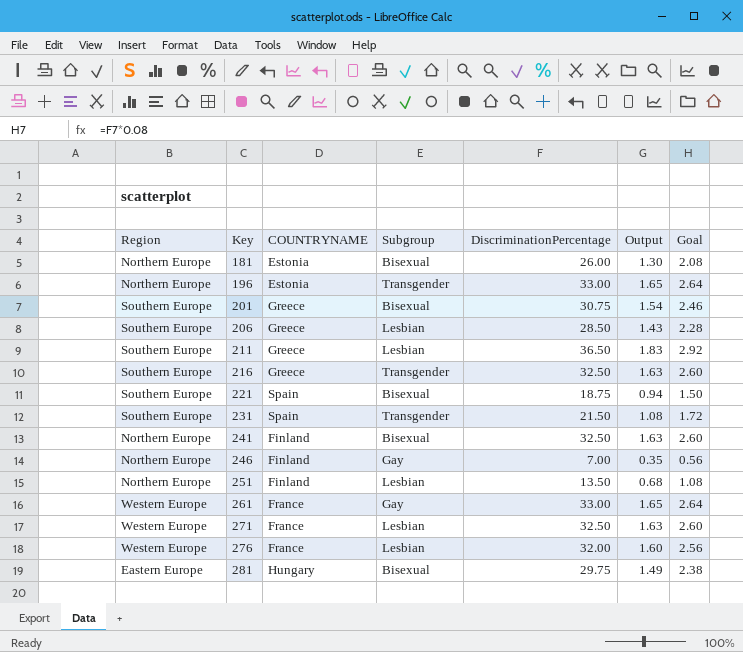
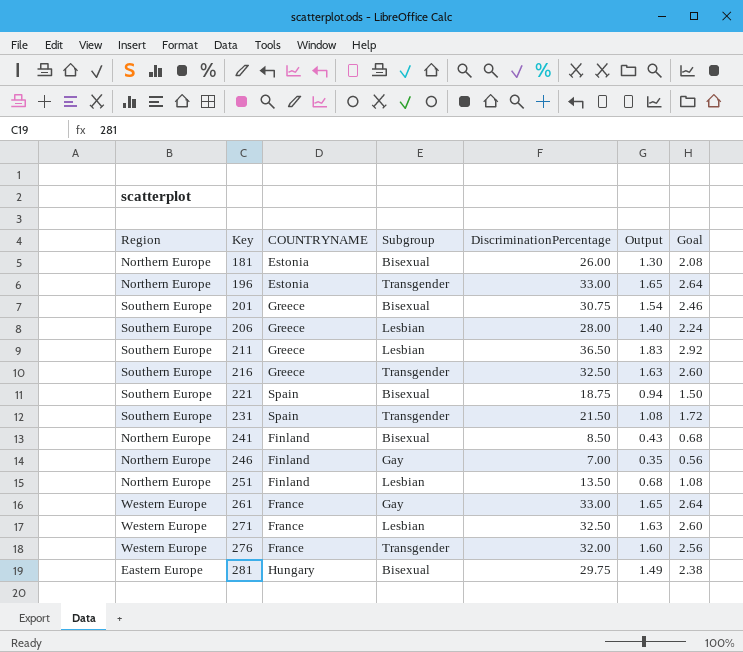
206 | DiscriminationPercentage: 28.50 -> 28.00
206 | Output: 1.43 -> 1.40
206 | Goal: 2.28 -> 2.24
241 | DiscriminationPercentage: 32.50 -> 8.50
241 | Output: 1.63 -> 0.43
241 | Goal: 2.60 -> 0.68
276 | Subgroup: Lesbian -> Transgender

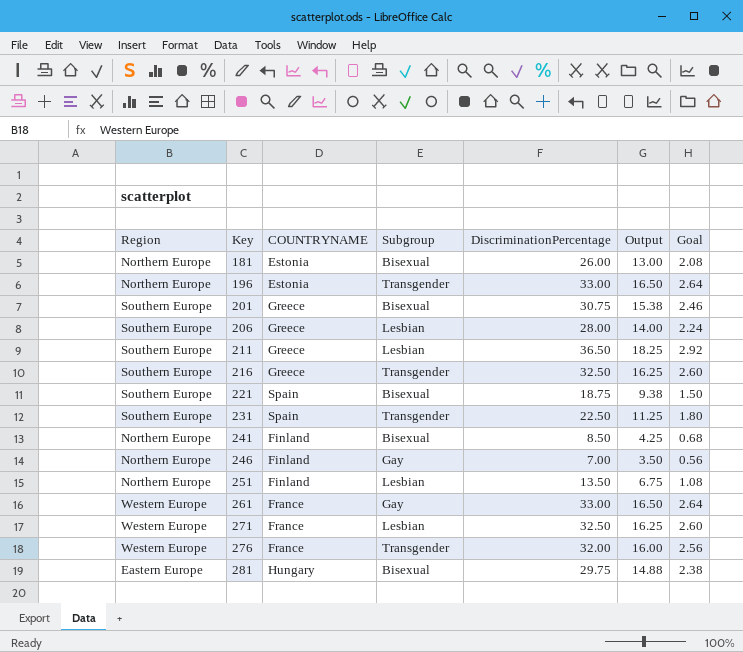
column Output | formula: [DiscriminationPercentage] * 0.05 -> [DiscriminationPercentage] * 0.5
231 | DiscriminationPercentage: 21.50 -> 22.50
231 | Goal: 1.72 -> 1.80

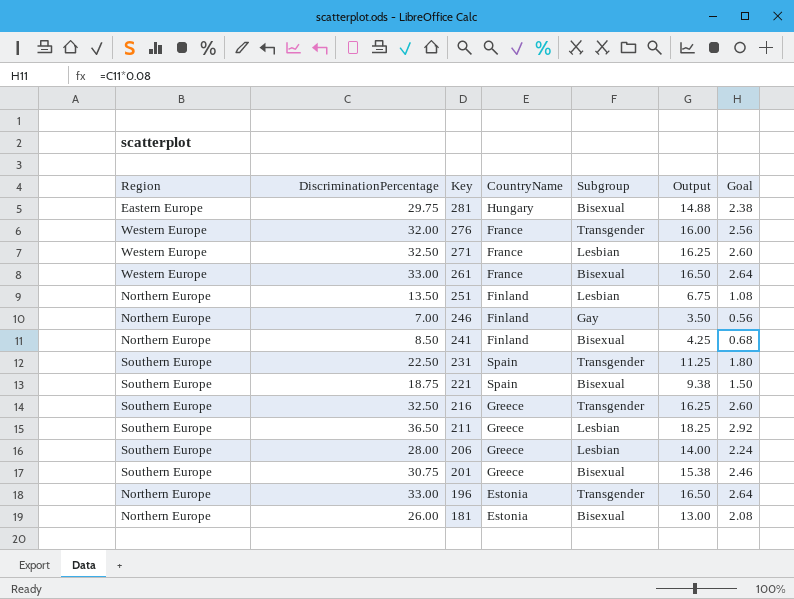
row order: Key ascending -> Key descending
column DiscriminationPercentage | position: 5 -> 2
column name: COUNTRYNAME -> CountryName
261 | Subgroup: Gay -> Bisexual

